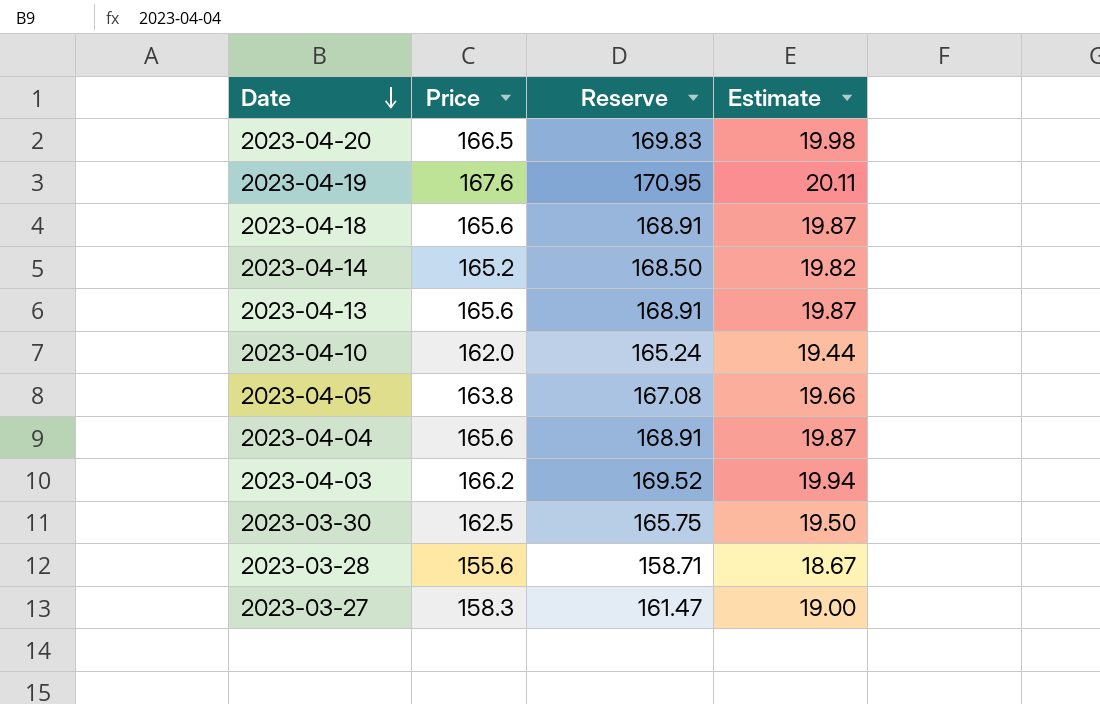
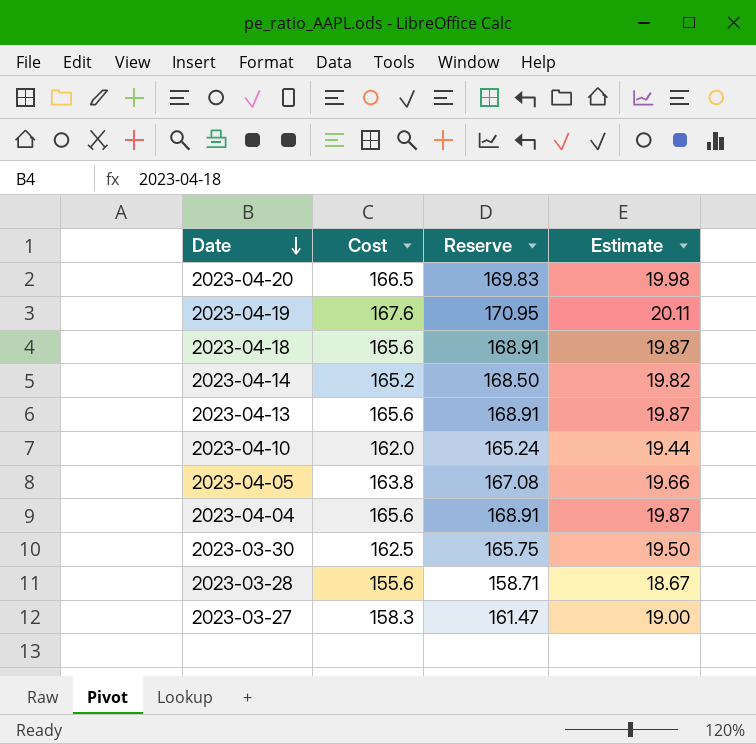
column name: Price -> Cost
row 2023-04-03: 166.2 | 169.52 | 19.94 -> none

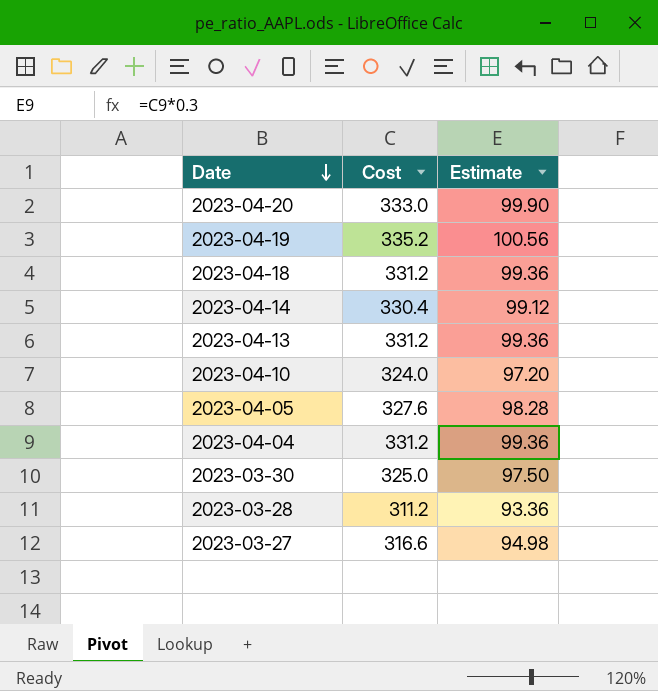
column Reserve | formula: [Cost] * 1.02 -> none
column Estimate | formula: [Cost] * 0.12 -> [Cost] * 0.3
2023-04-20 | Cost: 166.5 -> 333.0
2023-04-19 | Cost: 167.6 -> 335.2
2023-04-18 | Cost: 165.6 -> 331.2
2023-04-14 | Cost: 165.2 -> 330.4
2023-04-13 | Cost: 165.6 -> 331.2
2023-04-10 | Cost: 162.0 -> 324.0
2023-04-05 | Cost: 163.8 -> 327.6
2023-04-04 | Cost: 165.6 -> 331.2
2023-03-30 | Cost: 162.5 -> 325.0
2023-03-28 | Cost: 155.6 -> 311.2
2023-03-27 | Cost: 158.3 -> 316.6

